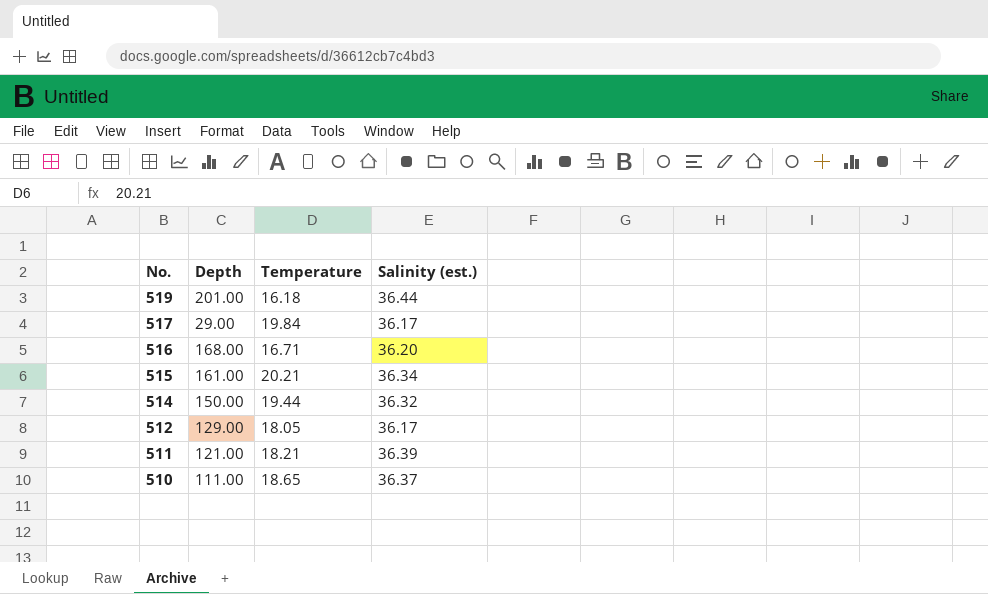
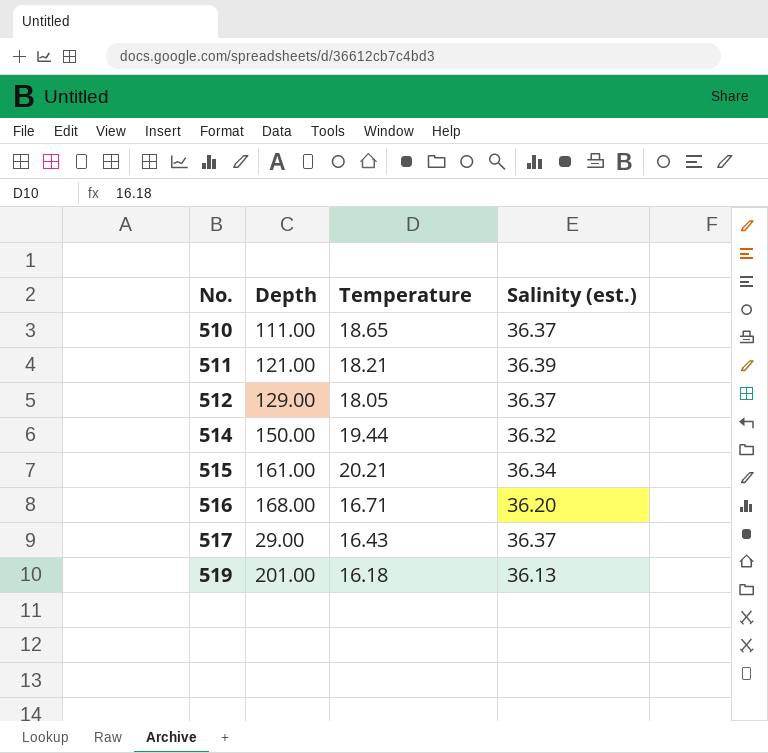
row order: No. descending -> No. ascending
512 | Salinity (est.): 36.17 -> 36.37
517 | Temperature: 19.84 -> 16.43
517 | Salinity (est.): 36.17 -> 36.37
519 | Salinity (est.): 36.44 -> 36.13

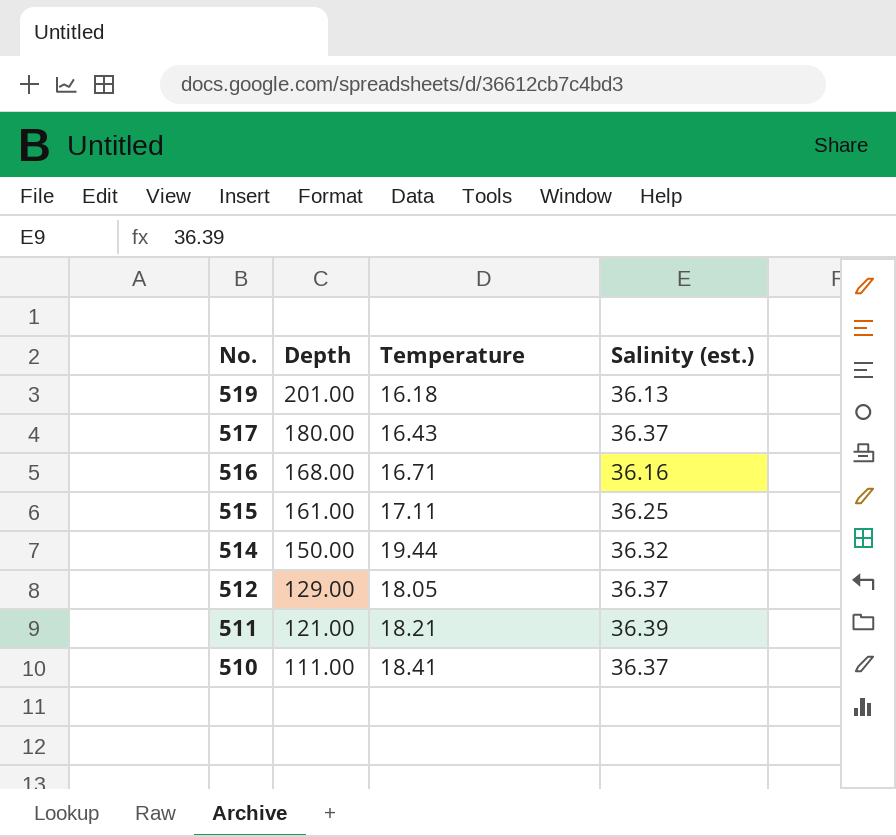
row order: No. ascending -> No. descending
517 | Depth: 29.00 -> 180.00
516 | Salinity (est.): 36.20 -> 36.16
515 | Temperature: 20.21 -> 17.11
515 | Salinity (est.): 36.34 -> 36.25
510 | Temperature: 18.65 -> 18.41

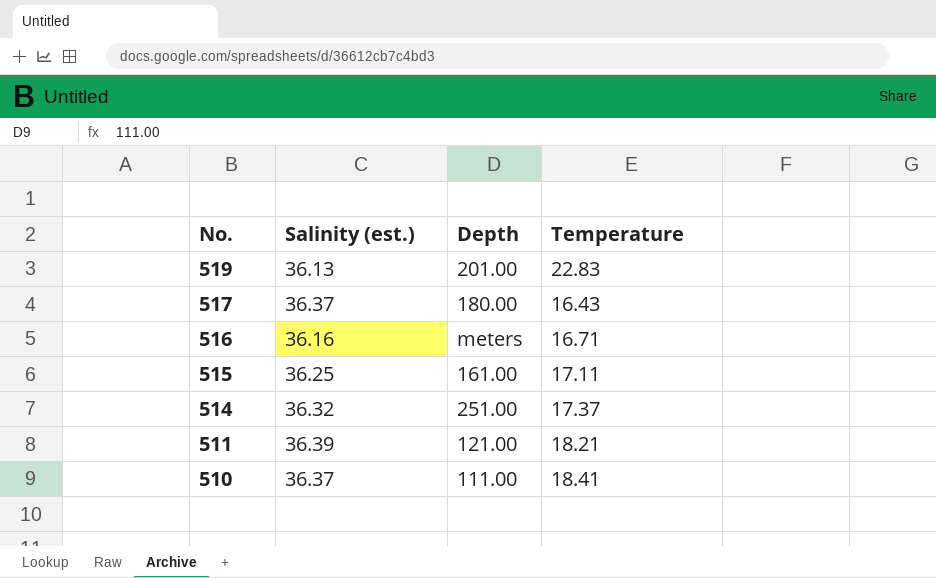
column Salinity (est.) | position: 4 -> 2
row 512: 129.00 | 18.05 | 36.37 -> none
519 | Temperature: 16.18 -> 22.83
516 | Depth: 168.00 -> meters
514 | Depth: 150.00 -> 251.00
514 | Temperature: 19.44 -> 17.37

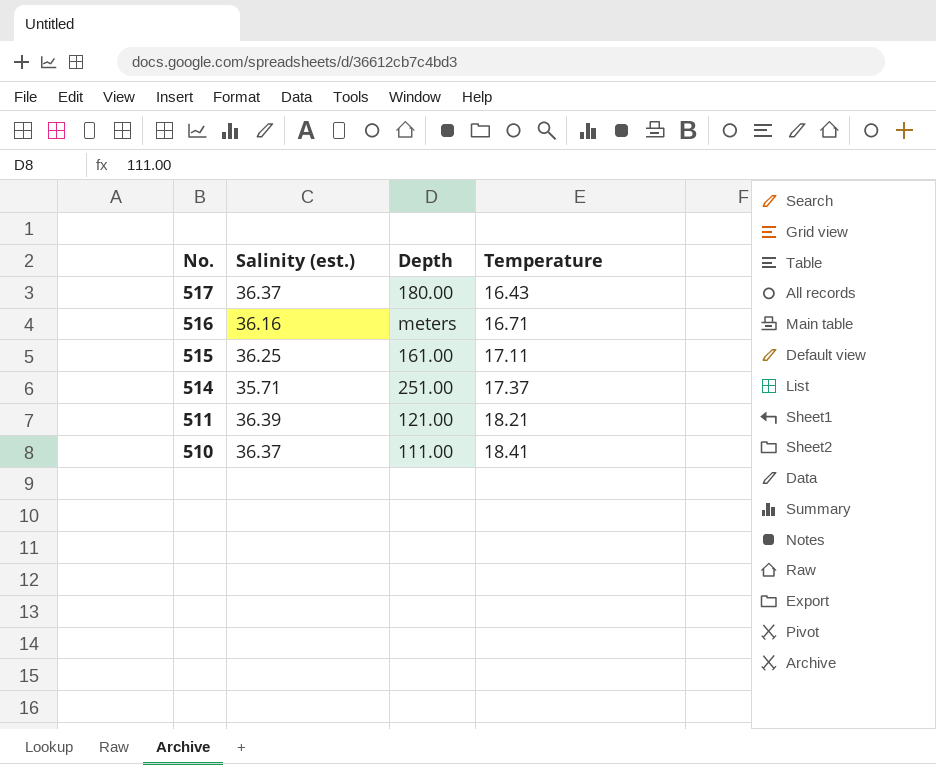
row 519: 36.13 | 201.00 | 22.83 -> none
514 | Salinity (est.): 36.32 -> 35.71

